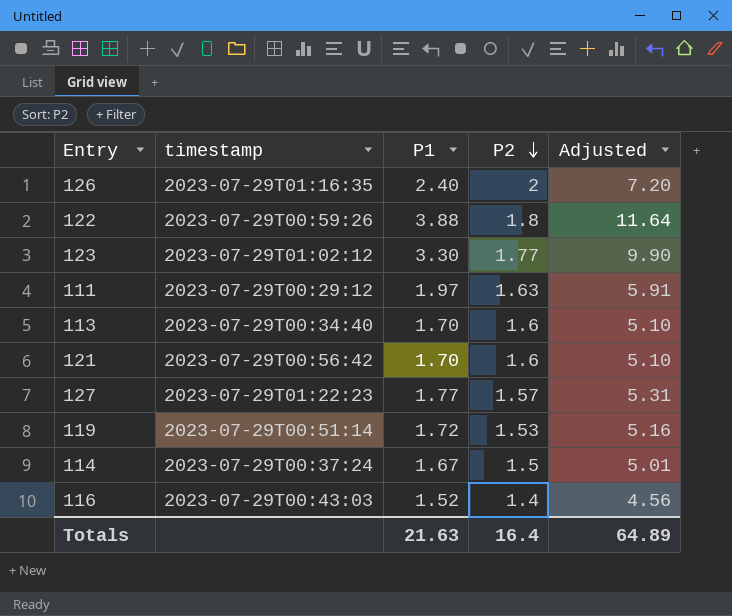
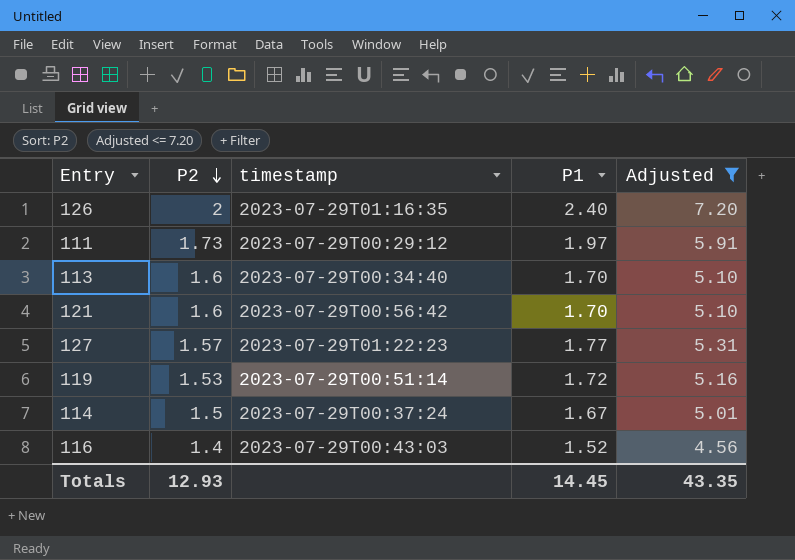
filter: none -> Adjusted <= 7.20
column P2 | position: 4 -> 2
111 | P2: 1.63 -> 1.73
Totals | P2: 16.4 -> 12.93
Totals | P1: 21.63 -> 14.45
Totals | Adjusted: 64.89 -> 43.35

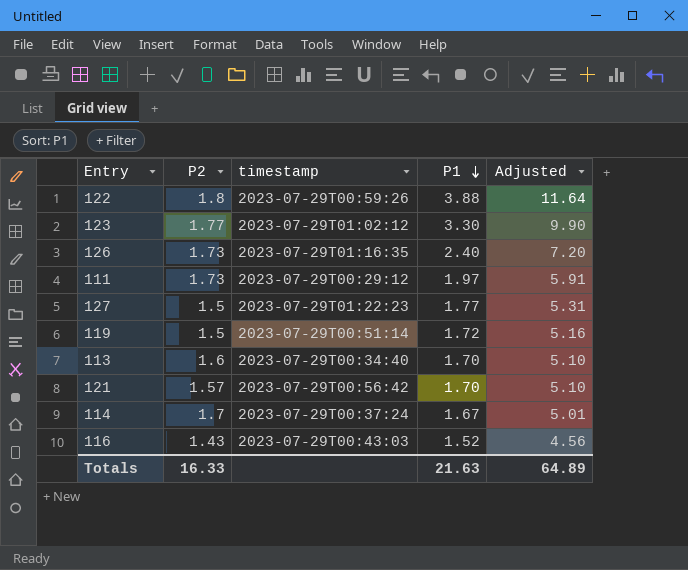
filter: Adjusted <= 7.20 -> none
row order: P2 descending -> P1 descending
126 | P2: 2 -> 1.73
127 | P2: 1.57 -> 1.5
119 | P2: 1.53 -> 1.5
121 | P2: 1.6 -> 1.57
114 | P2: 1.5 -> 1.7
116 | P2: 1.4 -> 1.43
Totals | P2: 12.93 -> 16.33
Totals | P1: 14.45 -> 21.63
Totals | Adjusted: 43.35 -> 64.89

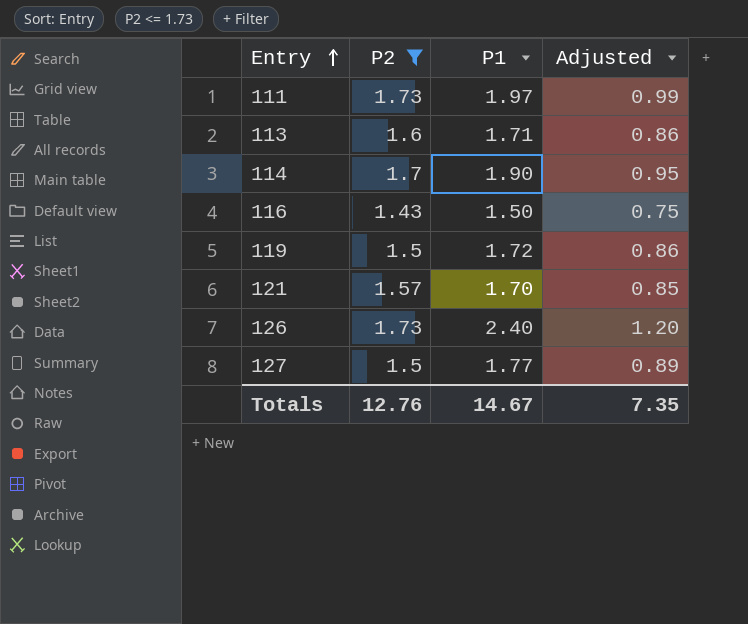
filter: none -> P2 <= 1.73
row order: P1 descending -> Entry ascending
column timestamp | position: 3 -> none
column Adjusted | formula: [P1] * 3 -> [P1] * 0.5
113 | P1: 1.70 -> 1.71
114 | P1: 1.67 -> 1.90
116 | P1: 1.52 -> 1.50
Totals | P2: 16.33 -> 12.76
Totals | P1: 21.63 -> 14.67
Totals | Adjusted: 64.89 -> 7.35

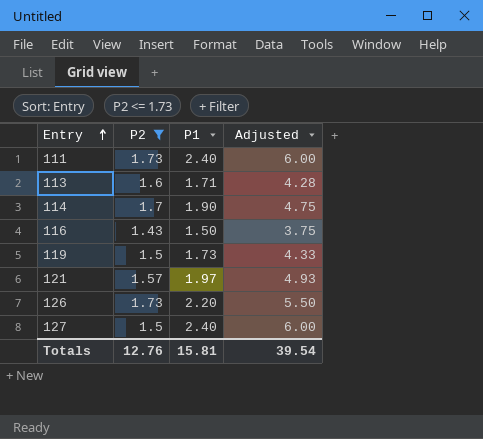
column Adjusted | formula: [P1] * 0.5 -> [P1] * 2.5
111 | P1: 1.97 -> 2.40
119 | P1: 1.72 -> 1.73
121 | P1: 1.70 -> 1.97
126 | P1: 2.40 -> 2.20
127 | P1: 1.77 -> 2.40
Totals | P1: 14.67 -> 15.81
Totals | Adjusted: 7.35 -> 39.54

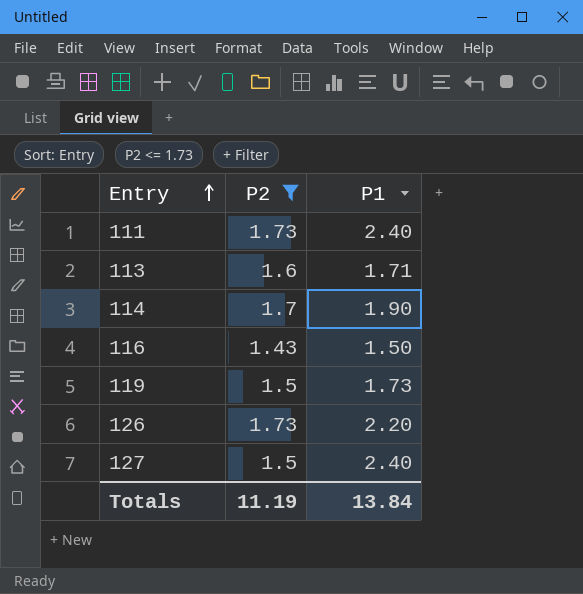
column Adjusted | formula: [P1] * 2.5 -> none
row 121: 1.57 | 1.97 | 4.93 -> none
Totals | P2: 12.76 -> 11.19
Totals | P1: 15.81 -> 13.84

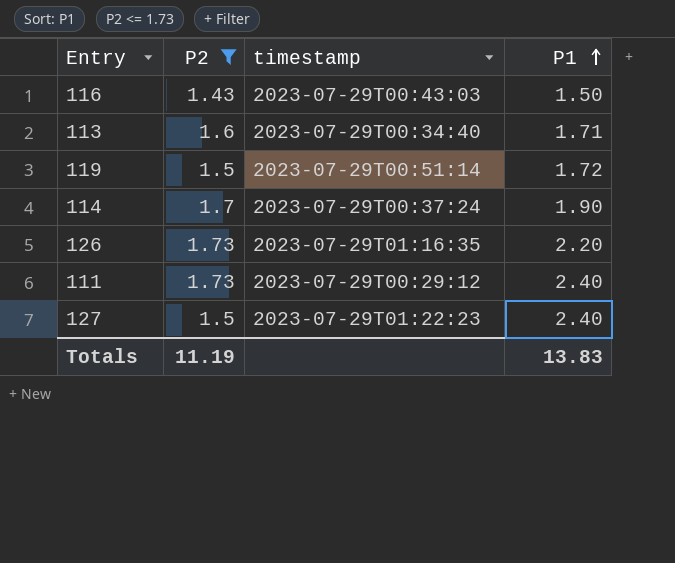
row order: Entry ascending -> P1 ascending
column timestamp | position: none -> 3
119 | P1: 1.73 -> 1.72
Totals | P1: 13.84 -> 13.83

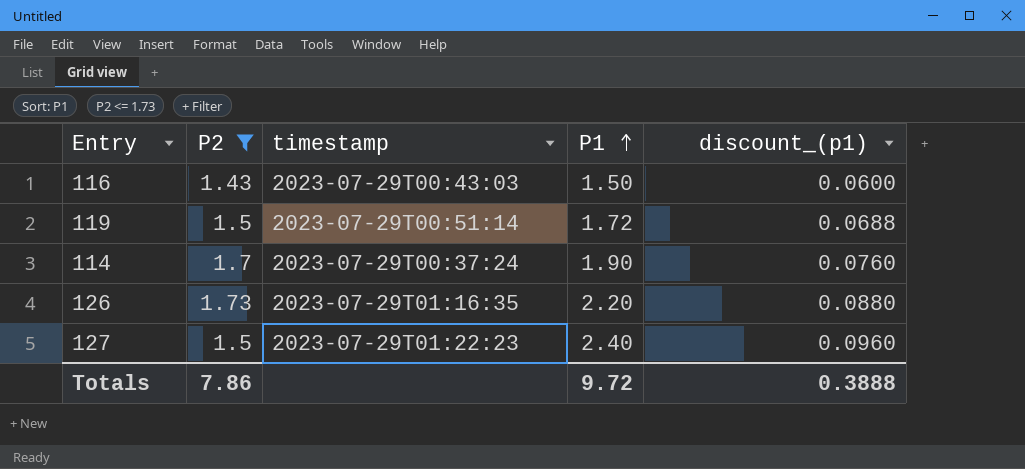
column discount_(p1) | formula: none -> [P1] * 0.04
row 113: 1.6 | 2023-07-29T00:34:40 | 1.71 -> none
row 111: 1.73 | 2023-07-29T00:29:12 | 2.40 -> none
Totals | P2: 11.19 -> 7.86
Totals | P1: 13.83 -> 9.72

